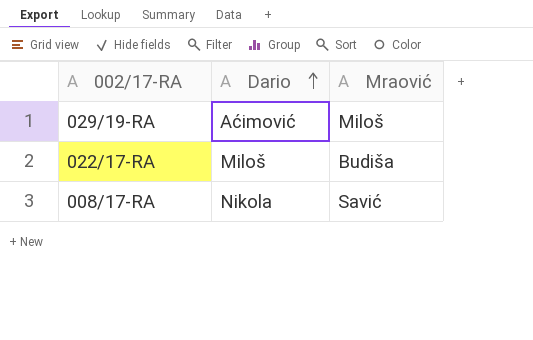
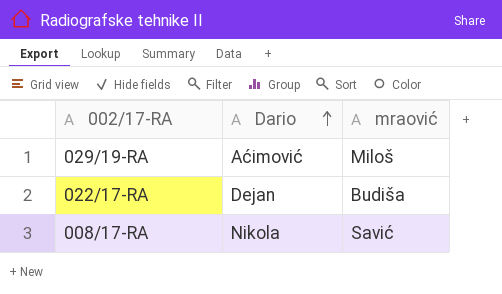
column name: Mraović -> mraović
022/17-RA | Dario: Miloš -> Dejan

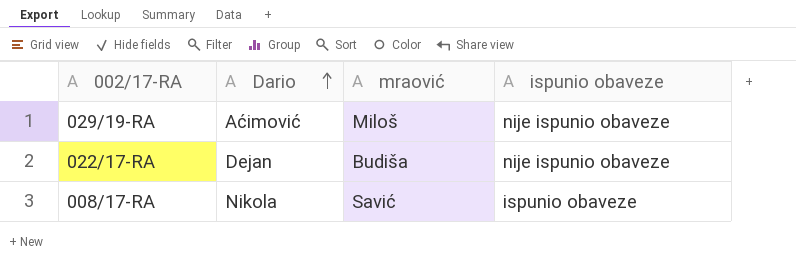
column ispunio obaveze | position: none -> 4

